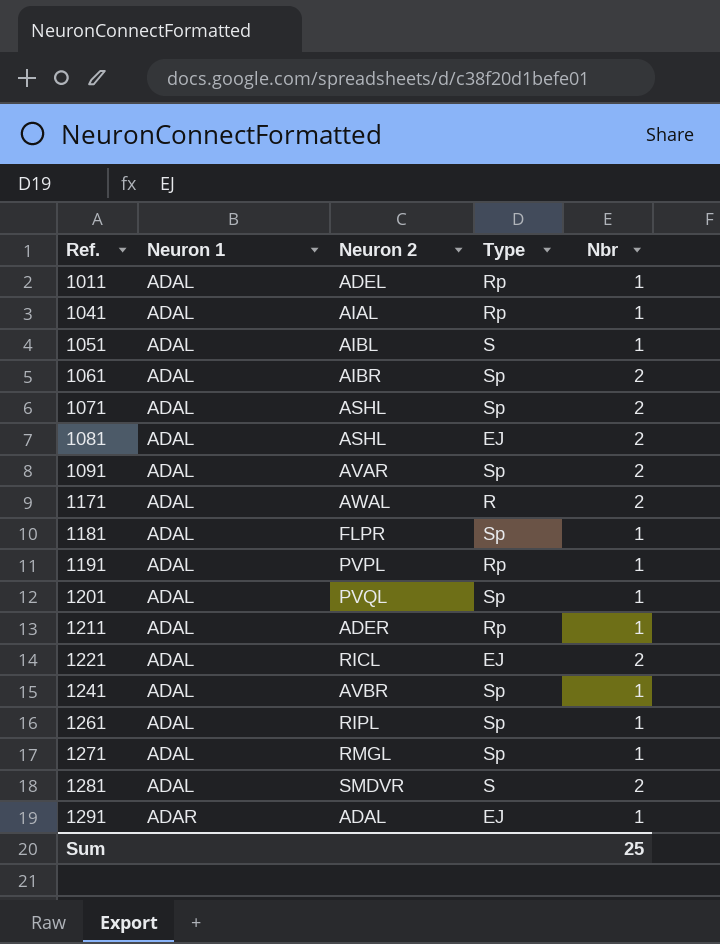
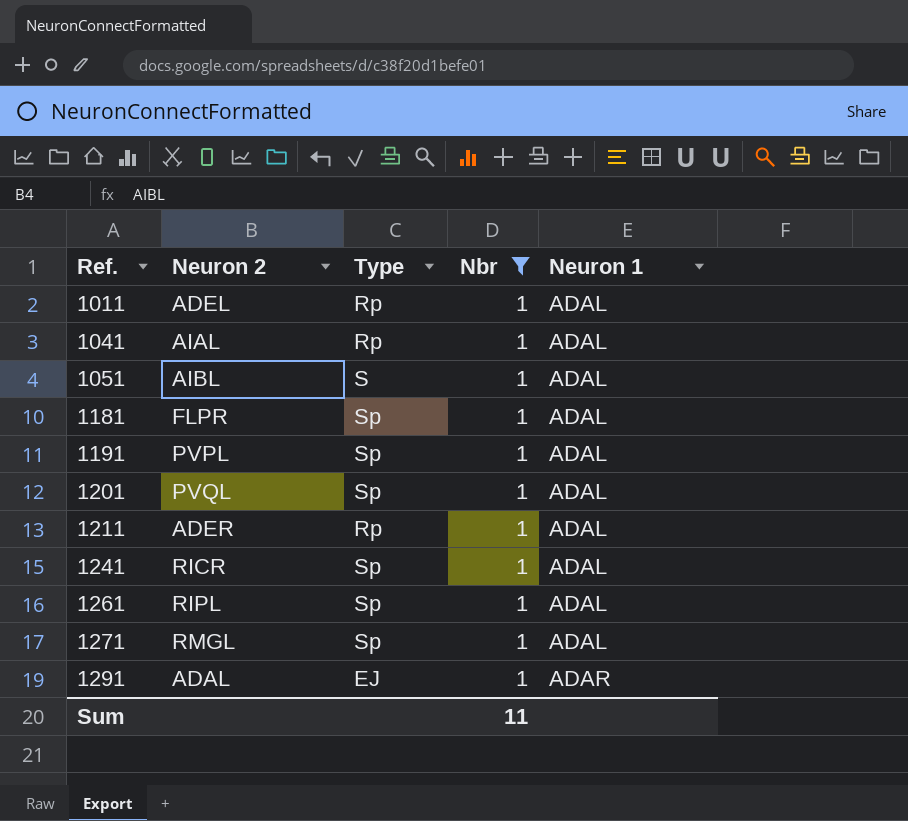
filter: none -> Nbr = 1
column Neuron 1 | position: 2 -> 5
1191 | Type: Rp -> Sp
1241 | Neuron 2: AVBR -> RICR
Sum | Nbr: 25 -> 11

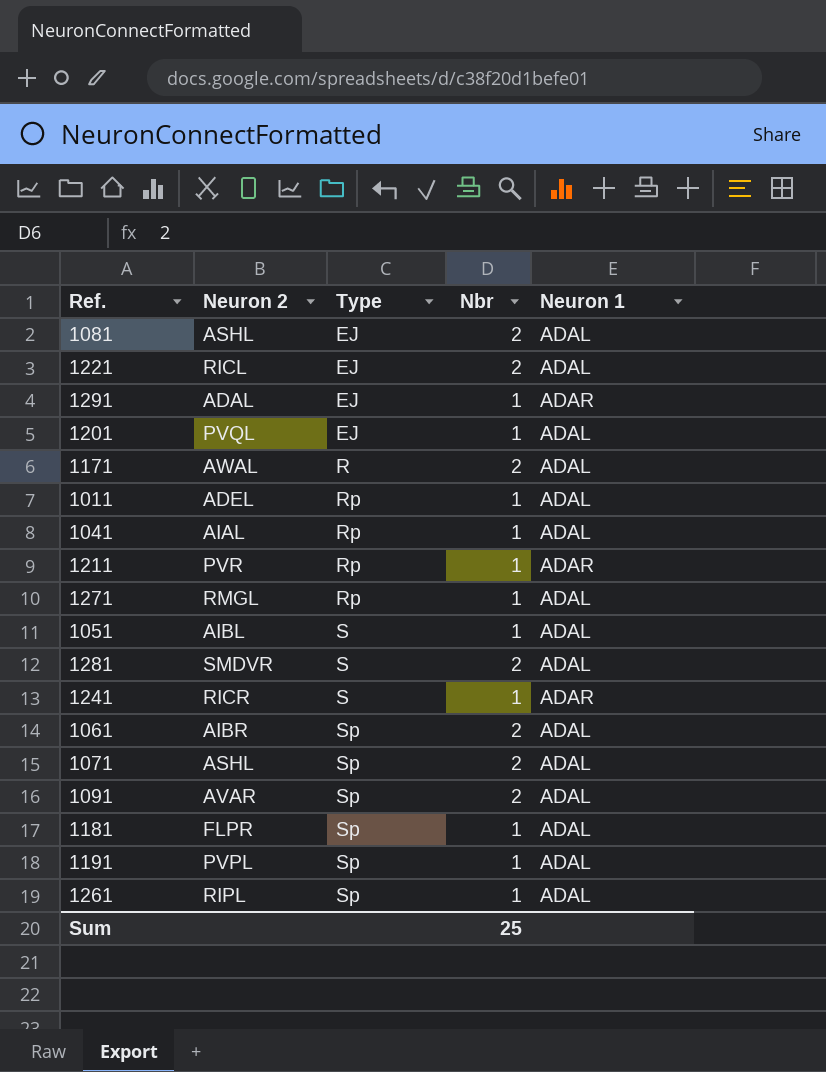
filter: Nbr = 1 -> none
row order: Ref. ascending -> Type ascending
1201 | Type: Sp -> EJ
1211 | Neuron 2: ADER -> PVR
1211 | Neuron 1: ADAL -> ADAR
1271 | Type: Sp -> Rp
1241 | Type: Sp -> S
1241 | Neuron 1: ADAL -> ADAR
Sum | Nbr: 11 -> 25

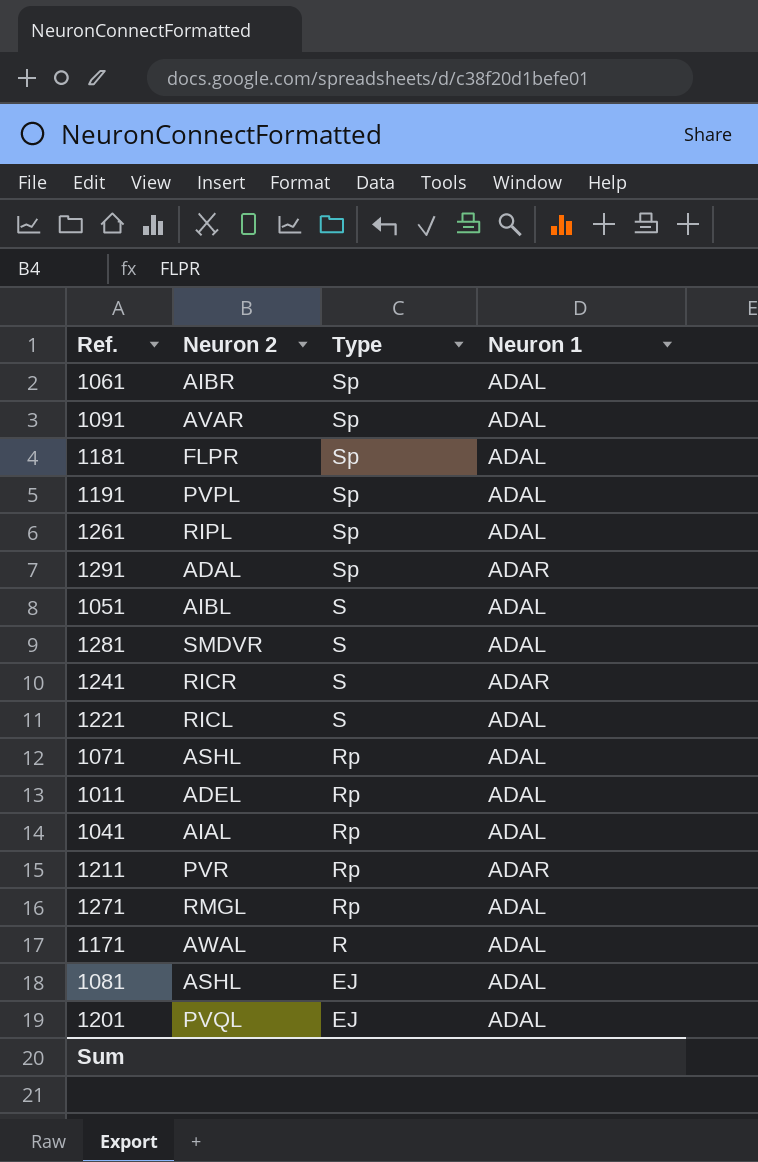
row order: Type ascending -> Type descending
column Nbr | position: 4 -> none
1291 | Type: EJ -> Sp
1221 | Type: EJ -> S
1071 | Type: Sp -> Rp

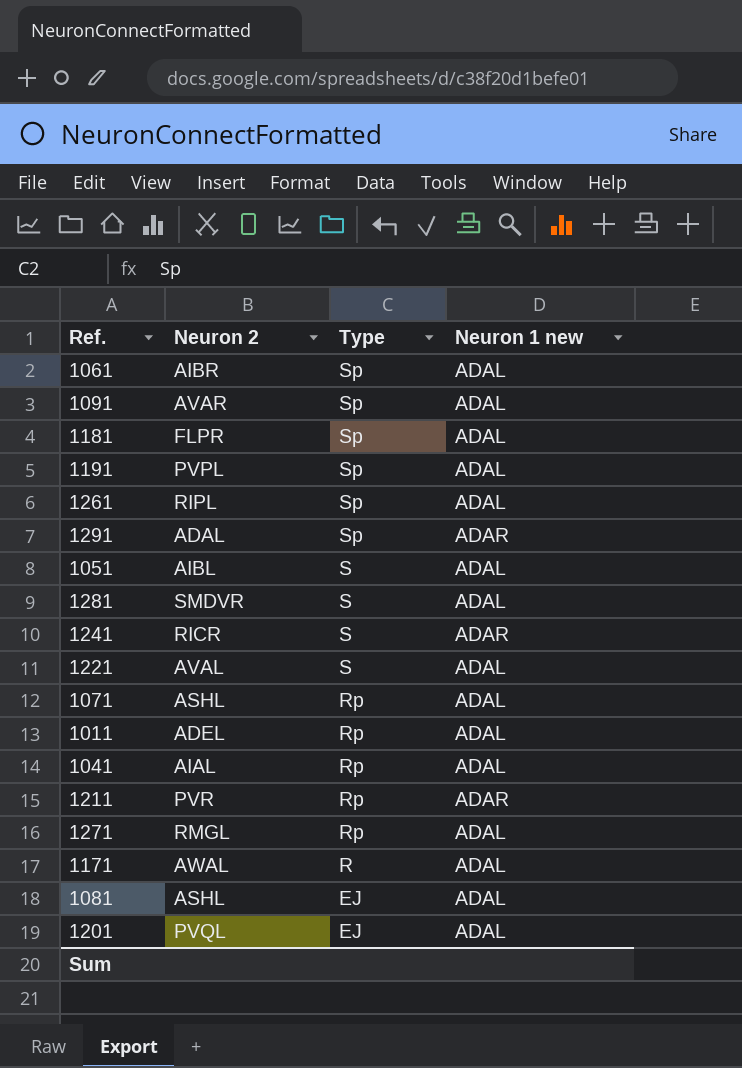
column name: Neuron 1 -> Neuron 1 new
1221 | Neuron 2: RICL -> AVAL

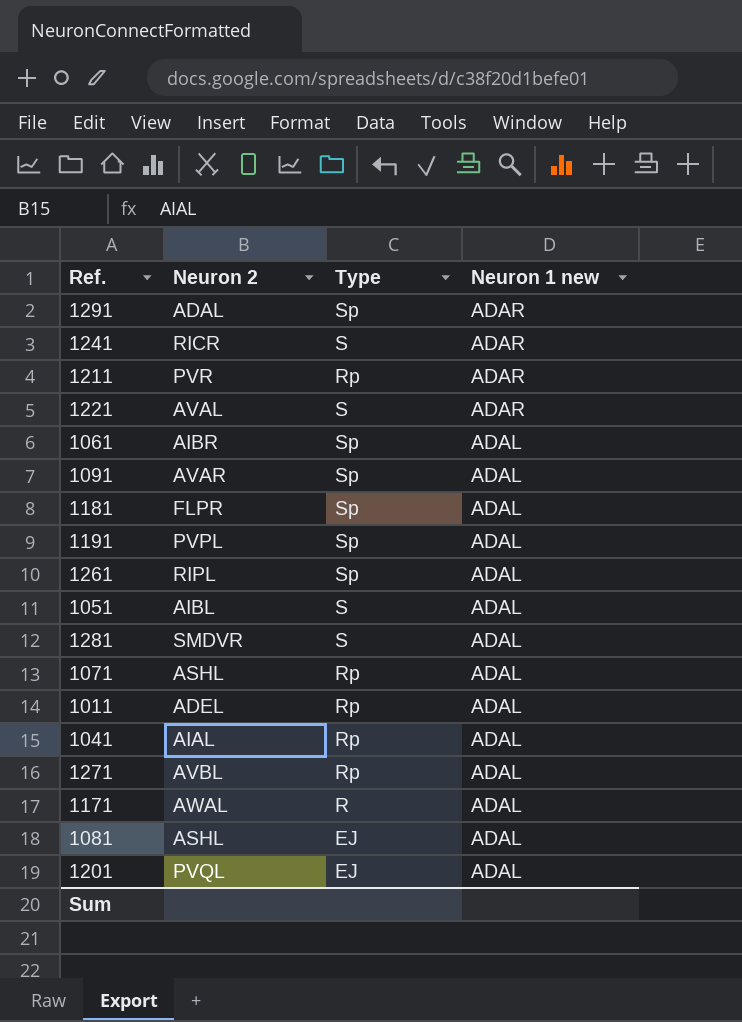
row order: Type descending -> Neuron 1 new descending
1221 | Neuron 1 new: ADAL -> ADAR
1271 | Neuron 2: RMGL -> AVBL

